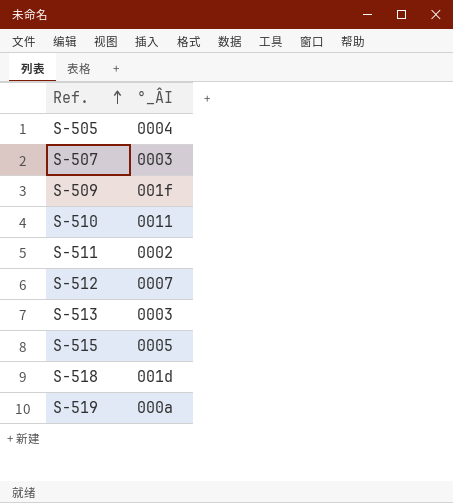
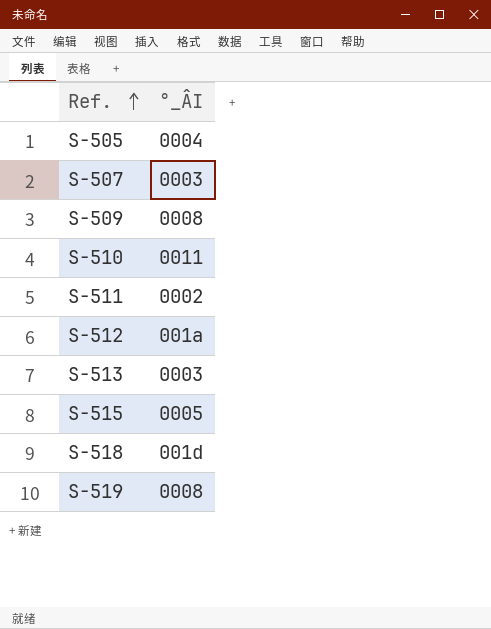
S-509 | °_ÂI: 001f -> 0008
S-512 | °_ÂI: 0007 -> 001a
S-519 | °_ÂI: 000a -> 0008

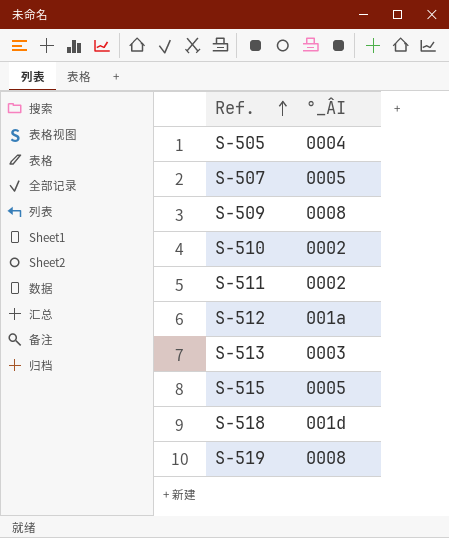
S-507 | °_ÂI: 0003 -> 0005
S-510 | °_ÂI: 0011 -> 0002

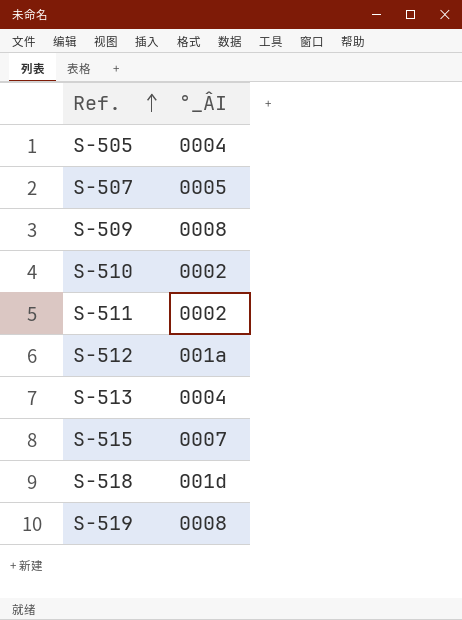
S-513 | °_ÂI: 0003 -> 0004
S-515 | °_ÂI: 0005 -> 0007

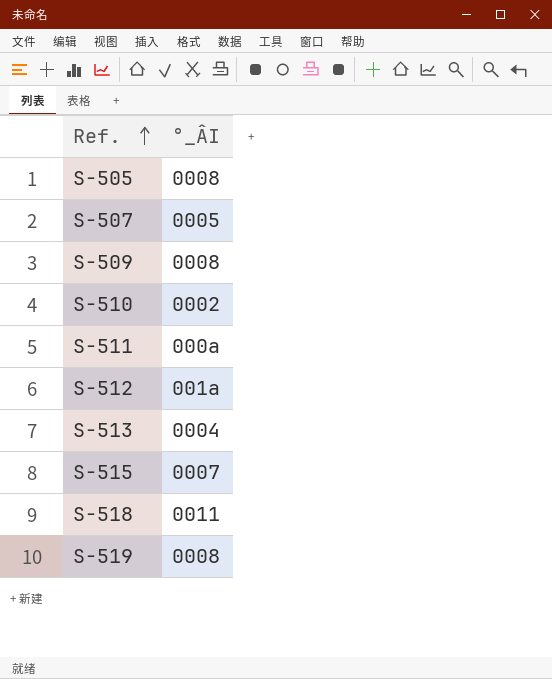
S-505 | °_ÂI: 0004 -> 0008
S-511 | °_ÂI: 0002 -> 000a
S-518 | °_ÂI: 001d -> 0011

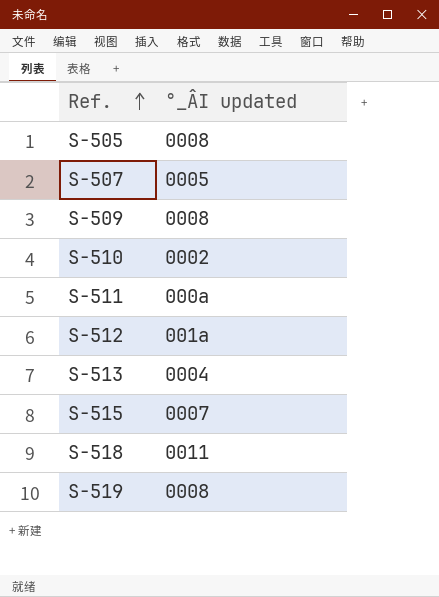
column name: °_ÂI -> °_ÂI updated

